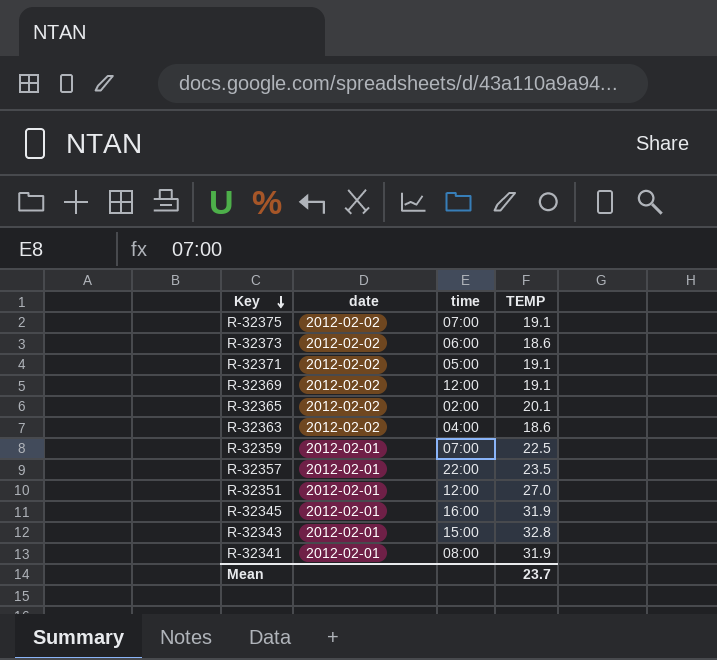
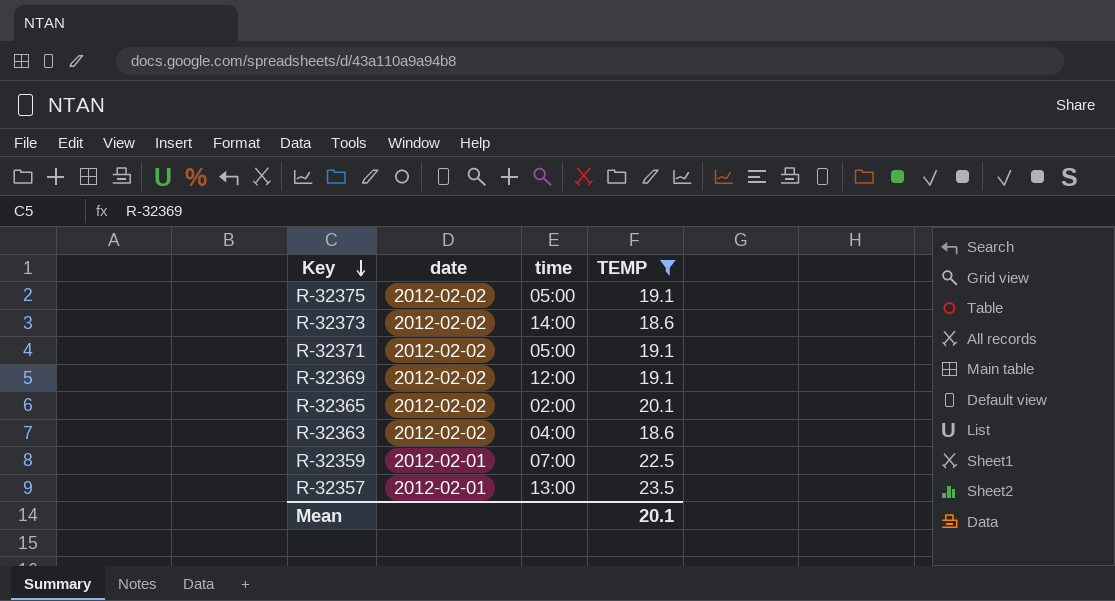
filter: none -> TEMP <= 23.5
R-32375 | time: 07:00 -> 05:00
R-32373 | time: 06:00 -> 14:00
R-32357 | time: 22:00 -> 13:00
Mean | TEMP: 23.7 -> 20.1

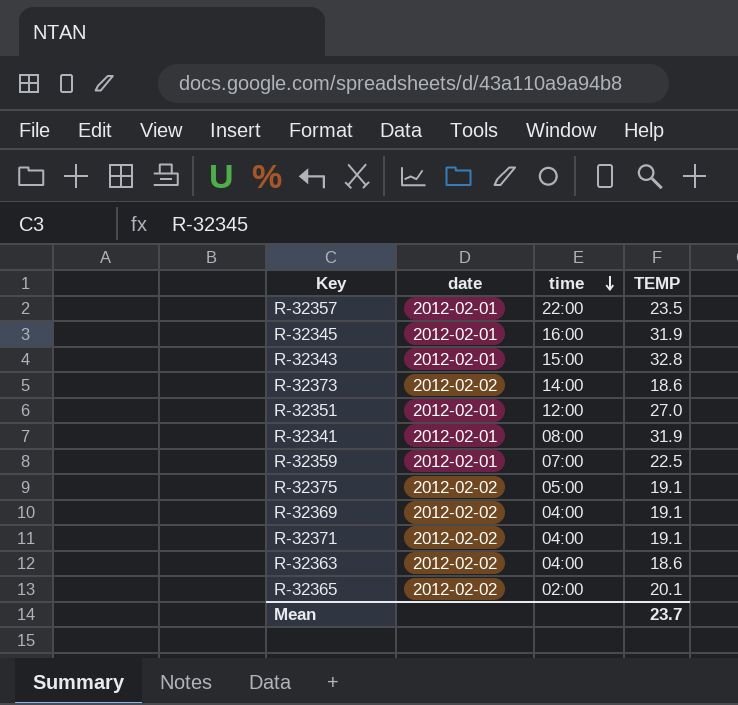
filter: TEMP <= 23.5 -> none
row order: Key descending -> time descending
R-32357 | time: 13:00 -> 22:00
R-32369 | time: 12:00 -> 04:00
R-32371 | time: 05:00 -> 04:00
Mean | TEMP: 20.1 -> 23.7

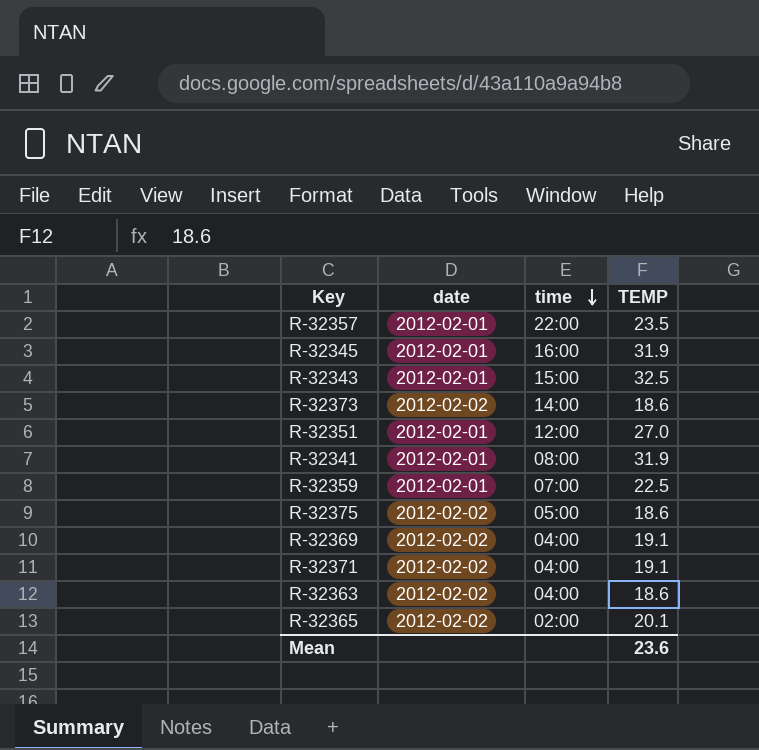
R-32343 | TEMP: 32.8 -> 32.5
R-32375 | TEMP: 19.1 -> 18.6
Mean | TEMP: 23.7 -> 23.6

